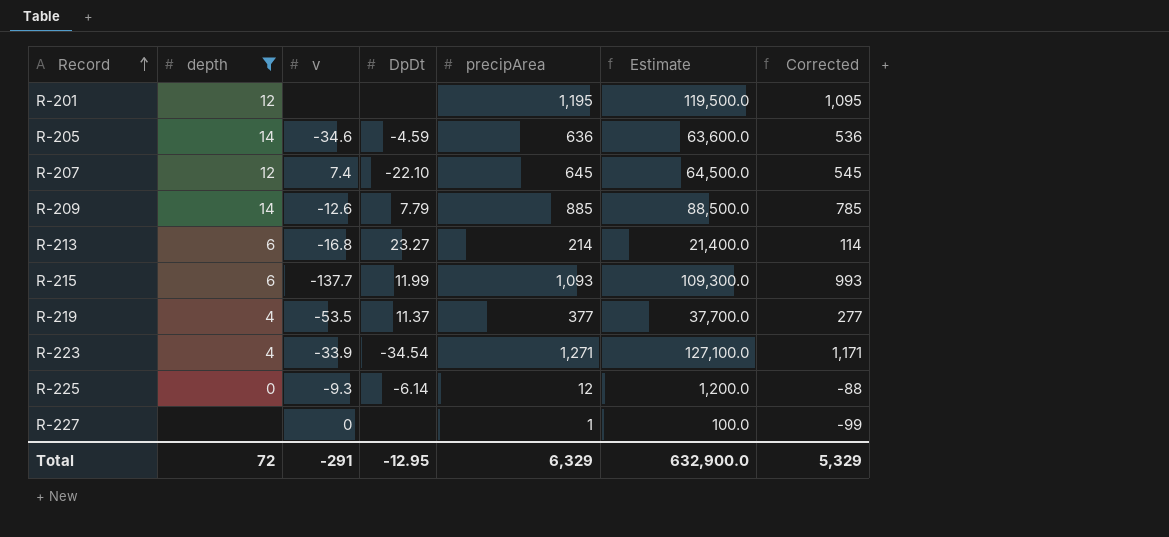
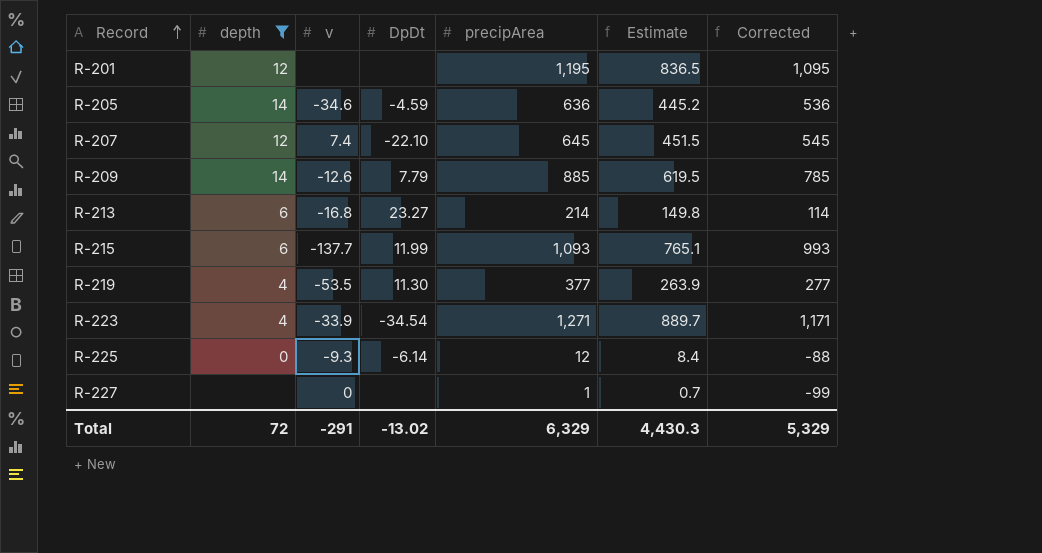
column Estimate | formula: [precipArea] * 100 -> [precipArea] * 0.7
R-219 | DpDt: 11.37 -> 11.30
Total | DpDt: -12.95 -> -13.02
Total | Estimate: 632,900.0 -> 4,430.3

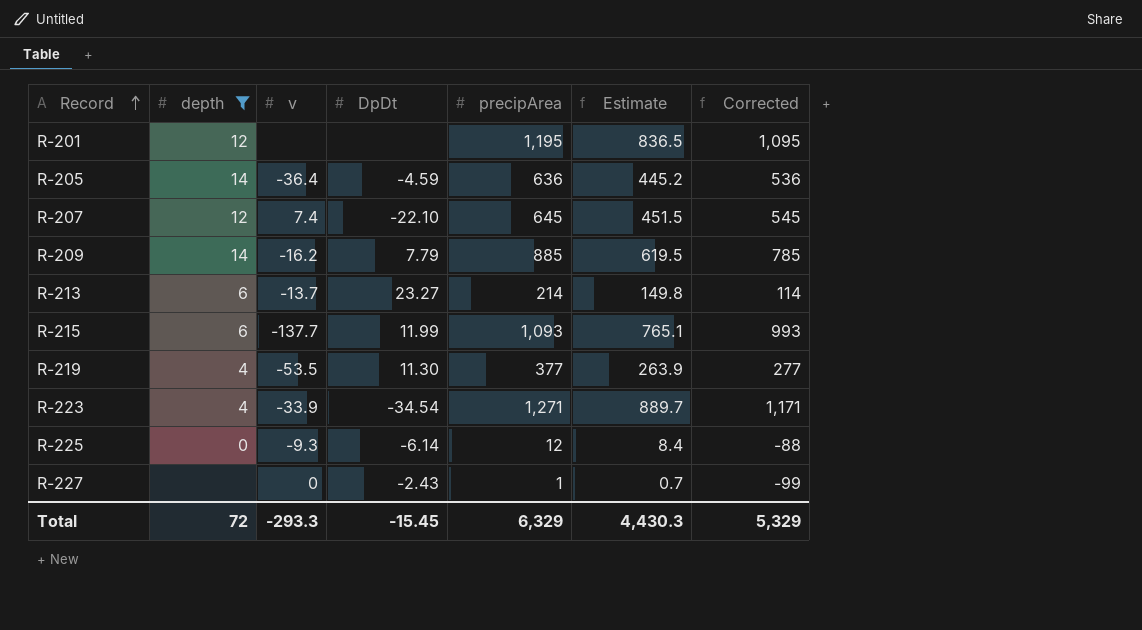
R-205 | v: -34.6 -> -36.4
R-209 | v: -12.6 -> -16.2
R-213 | v: -16.8 -> -13.7
R-227 | DpDt: none -> -2.43
Total | v: -291 -> -293.3
Total | DpDt: -13.02 -> -15.45

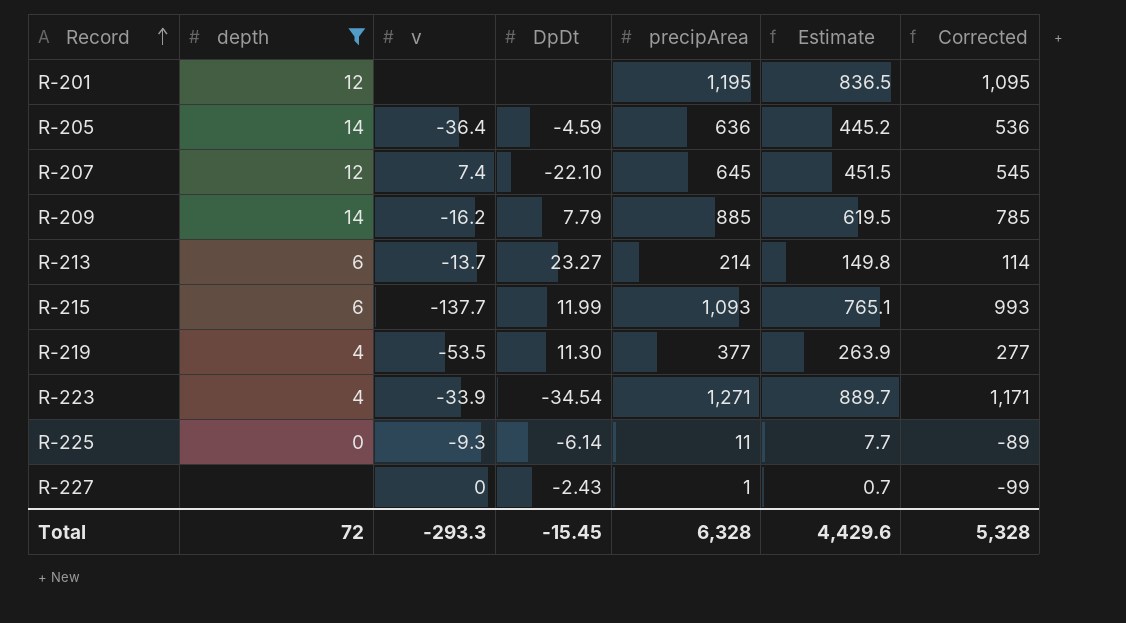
R-225 | precipArea: 12 -> 11
R-225 | Estimate: 8.4 -> 7.7
R-225 | Corrected: -88 -> -89
Total | precipArea: 6,329 -> 6,328
Total | Estimate: 4,430.3 -> 4,429.6
Total | Corrected: 5,329 -> 5,328

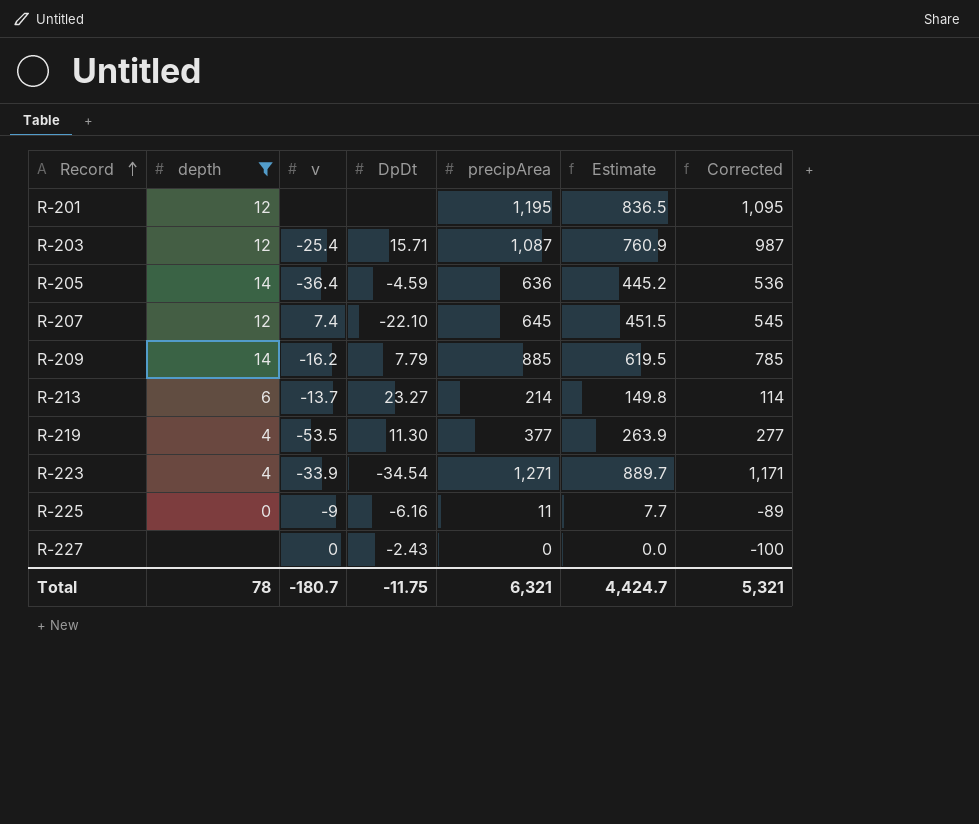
row R-215: 6 | -137.7 | 11.99 | 1,093 | 765.1 | 993 -> none
row R-203: none -> 12 | -25.4 | 15.71 | 1,087 | 760.9 | 987
R-225 | v: -9.3 -> -9
R-225 | DpDt: -6.14 -> -6.16
R-227 | precipArea: 1 -> 0
R-227 | Estimate: 0.7 -> 0.0
R-227 | Corrected: -99 -> -100
Total | depth: 72 -> 78
Total | v: -293.3 -> -180.7
Total | DpDt: -15.45 -> -11.75
Total | precipArea: 6,328 -> 6,321
Total | Estimate: 4,429.6 -> 4,424.7
Total | Corrected: 5,328 -> 5,321

